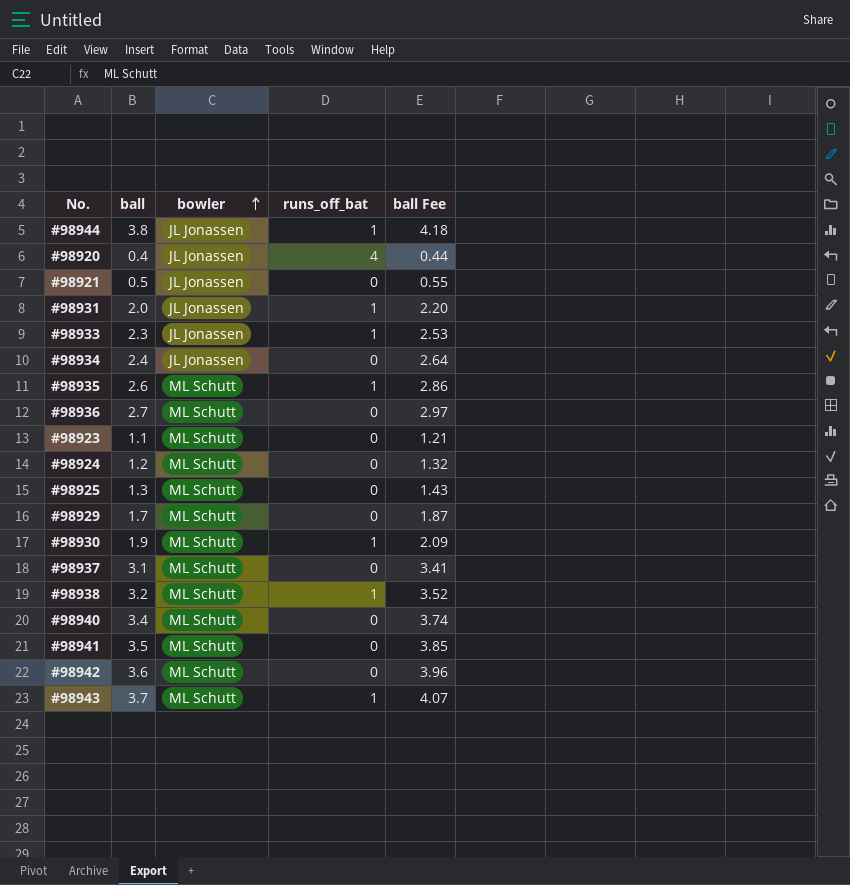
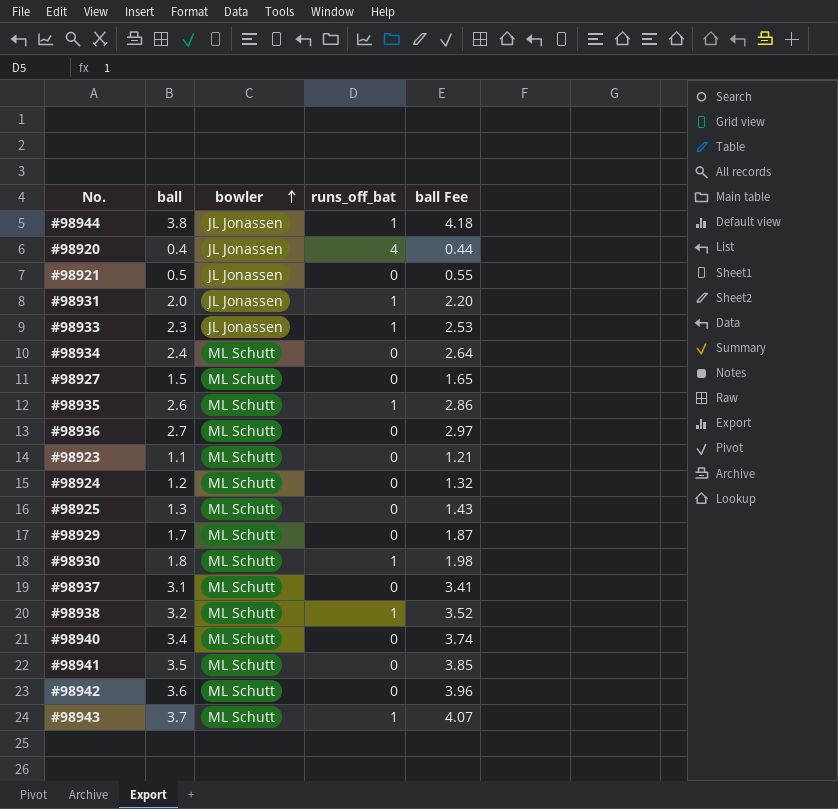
#98934 | bowler: JL Jonassen -> ML Schutt
row #98927: none -> 1.5 | ML Schutt | 0 | 1.65
#98930 | ball: 1.9 -> 1.8
#98930 | ball Fee: 2.09 -> 1.98

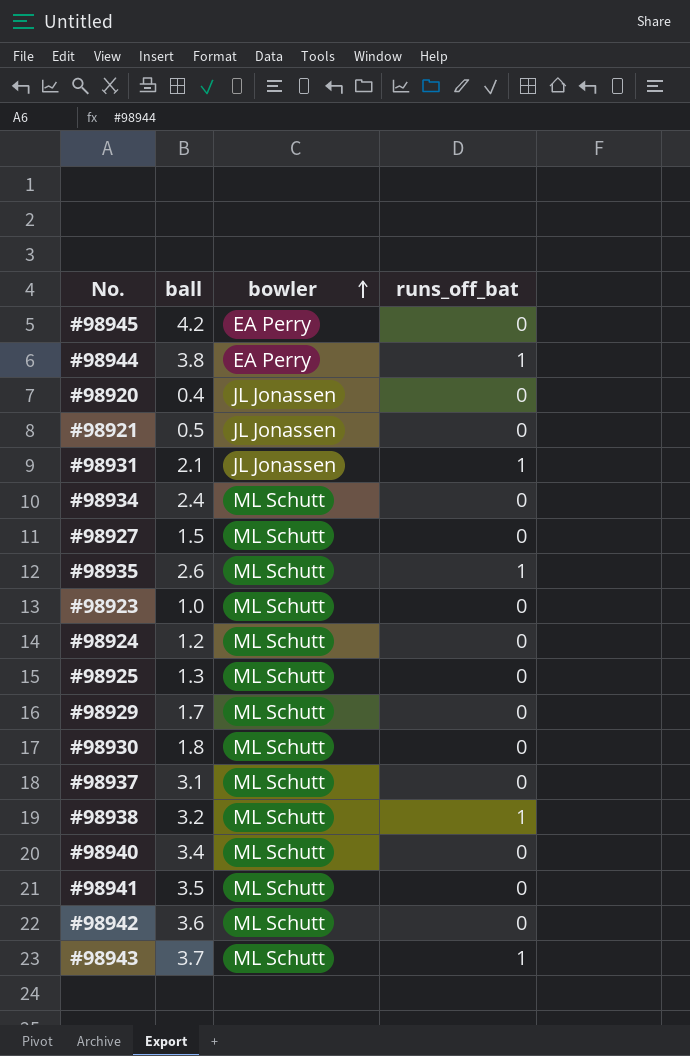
column ball Fee | formula: [ball] * 1.1 -> none
row #98933: 2.3 | JL Jonassen | 1 | 2.53 -> none
row #98936: 2.7 | ML Schutt | 0 | 2.97 -> none
row #98945: none -> 4.2 | EA Perry | 0
#98944 | bowler: JL Jonassen -> EA Perry
#98920 | runs_off_bat: 4 -> 0
#98931 | ball: 2.0 -> 2.1
#98923 | ball: 1.1 -> 1.0
#98930 | runs_off_bat: 1 -> 0

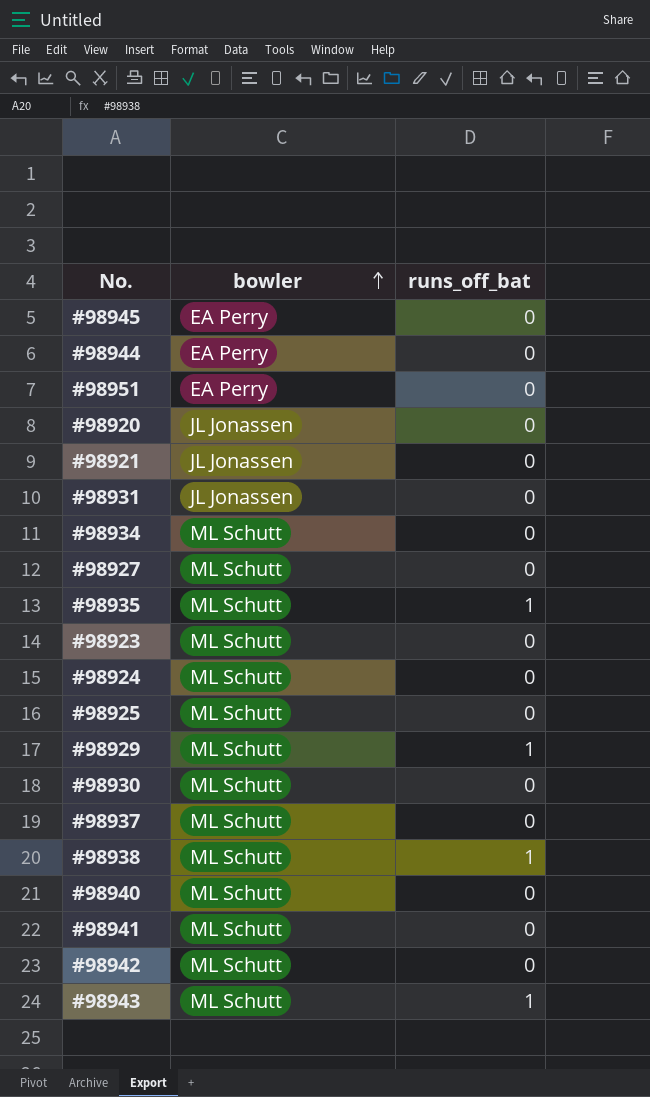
column ball | position: 2 -> none
#98944 | runs_off_bat: 1 -> 0
row #98951: none -> EA Perry | 0
#98931 | runs_off_bat: 1 -> 0
#98929 | runs_off_bat: 0 -> 1

